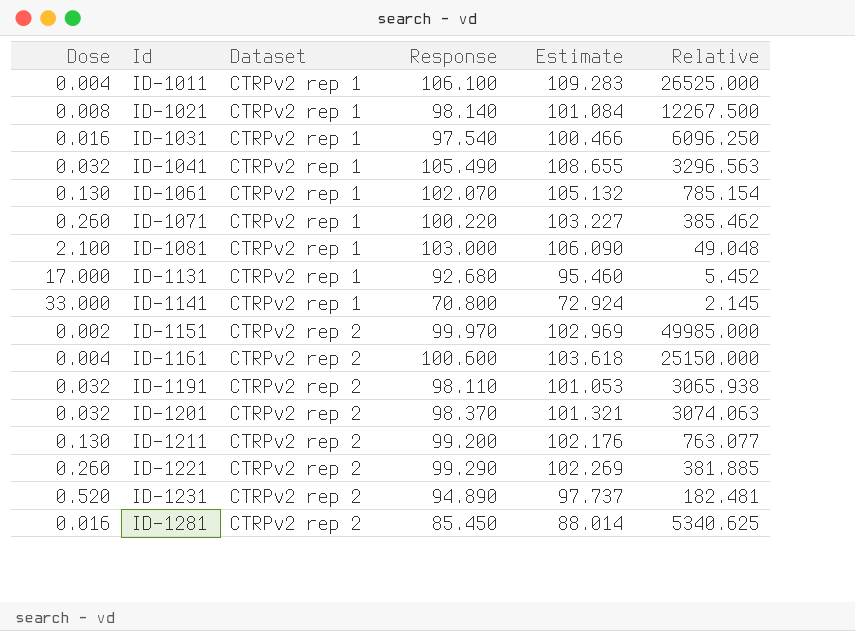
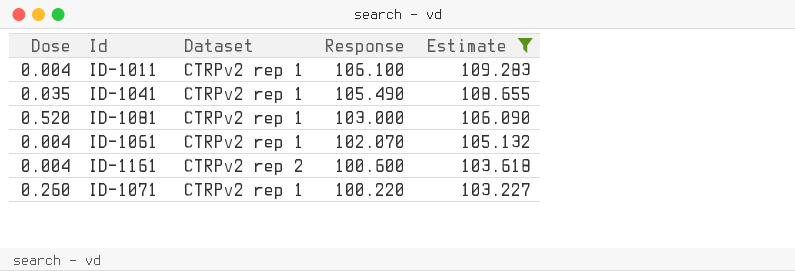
filter: none -> Estimate >= 103.227
row order: Id ascending -> Response descending
column Relative | formula: [Response] / [Dose] -> none
ID-1041 | Dose: 0.032 -> 0.035
ID-1081 | Dose: 2.100 -> 0.520
ID-1061 | Dose: 0.130 -> 0.004

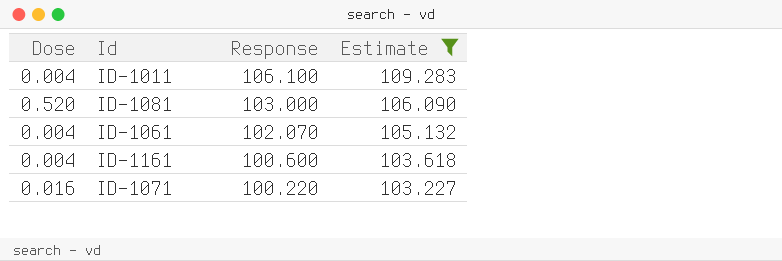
column Dataset | position: 3 -> none
row ID-1041: 0.035 | CTRPv2 rep 1 | 105.490 | 108.655 -> none
ID-1071 | Dose: 0.260 -> 0.016

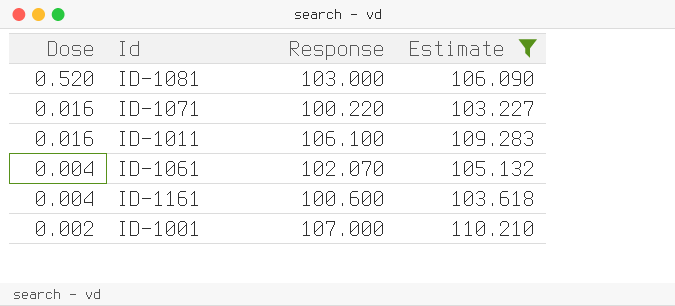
row order: Response descending -> Dose descending
ID-1011 | Dose: 0.004 -> 0.016
row ID-1001: none -> 0.002 | 107.000 | 110.210

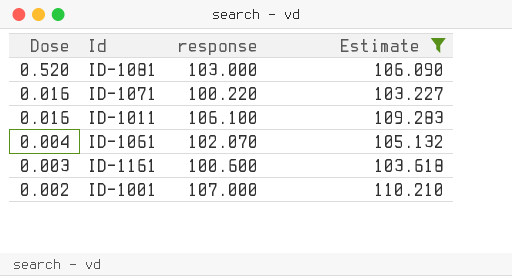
column name: Response -> response
ID-1161 | Dose: 0.004 -> 0.003

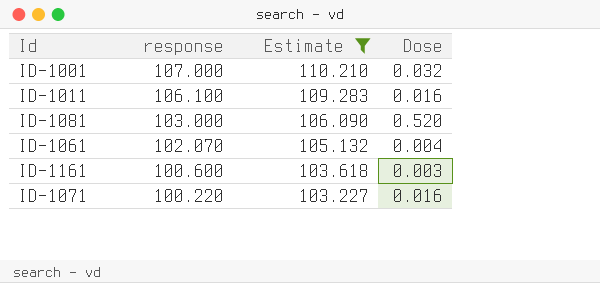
row order: Dose descending -> response descending
column Dose | position: 1 -> 4
ID-1001 | Dose: 0.002 -> 0.032

